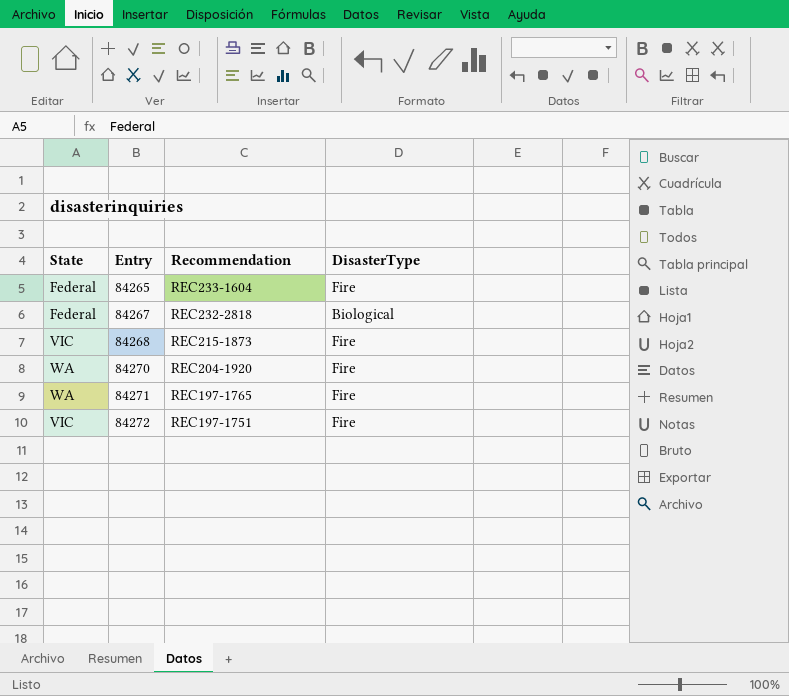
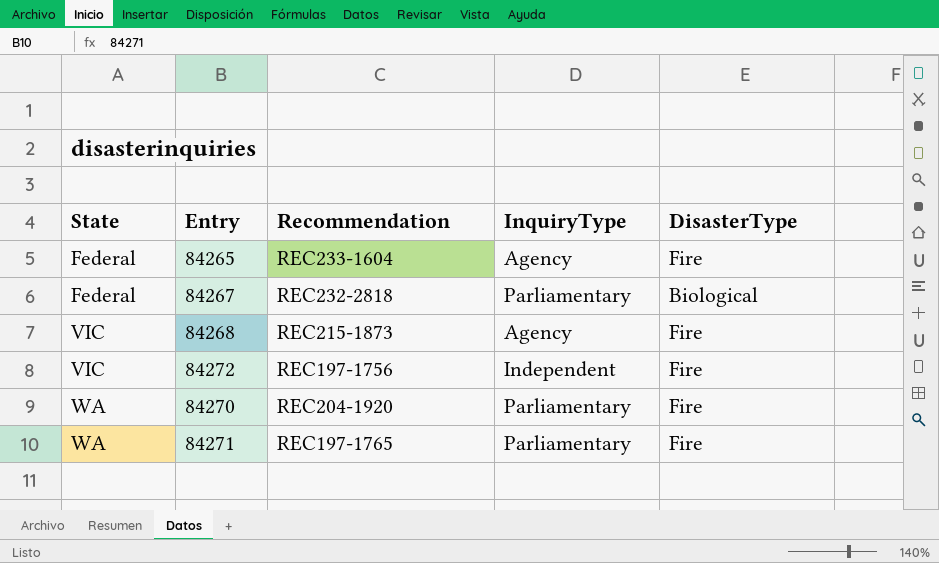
row order: Entry ascending -> State ascending
column InquiryType | position: none -> 4
84272 | Recommendation: REC197-1751 -> REC197-1756

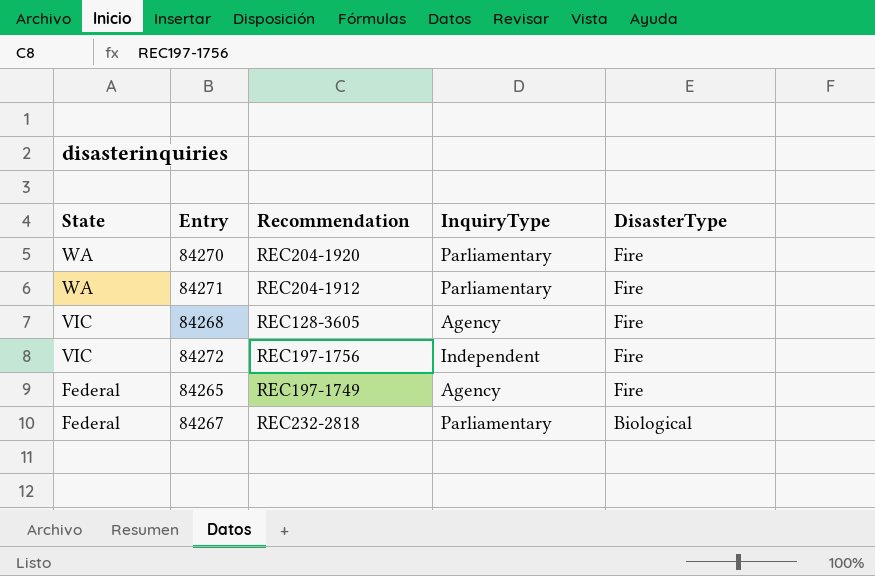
row order: State ascending -> State descending
84271 | Recommendation: REC197-1765 -> REC204-1912
84268 | Recommendation: REC215-1873 -> REC128-3605
84265 | Recommendation: REC233-1604 -> REC197-1749

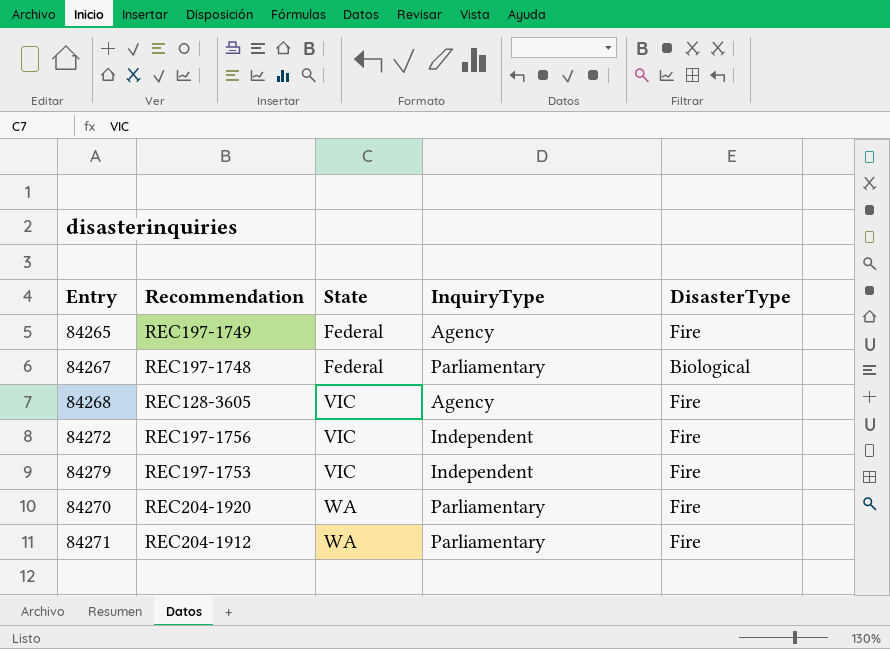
row order: State descending -> State ascending
column State | position: 1 -> 3
84267 | Recommendation: REC232-2818 -> REC197-1748
row 84279: none -> REC197-1753 | VIC | Independent | Fire

